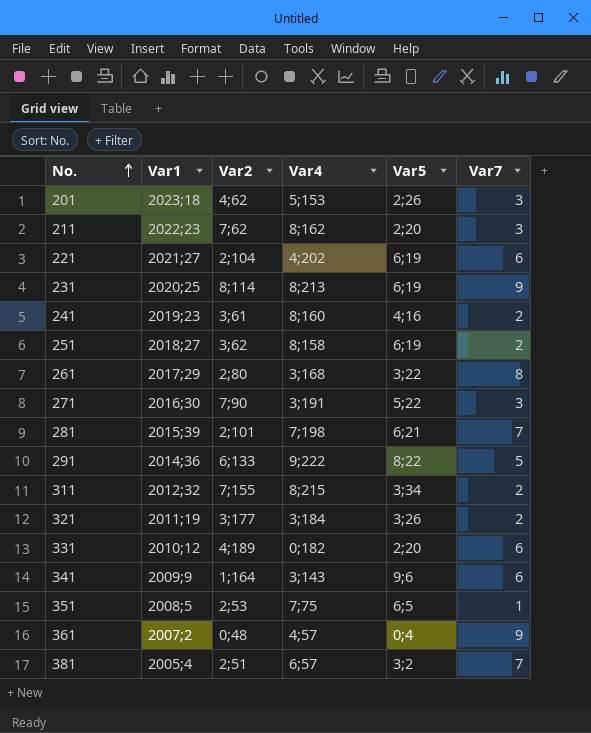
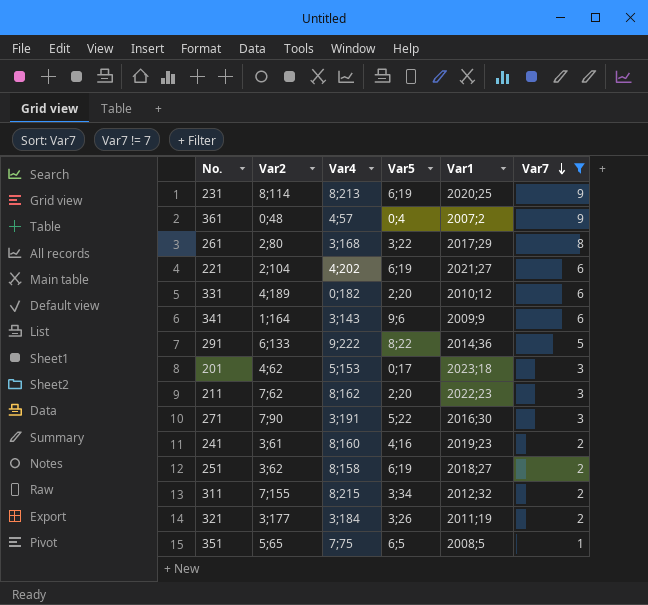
filter: none -> Var7 != 7
row order: No. ascending -> Var7 descending
column Var1 | position: 2 -> 5
201 | Var5: 2;26 -> 0;17
351 | Var2: 2;53 -> 5;65

